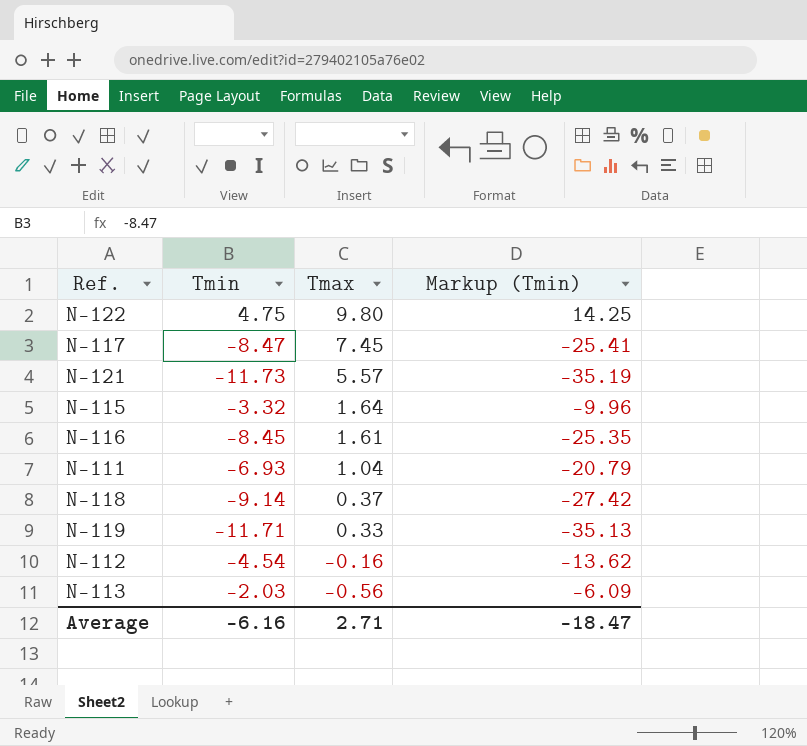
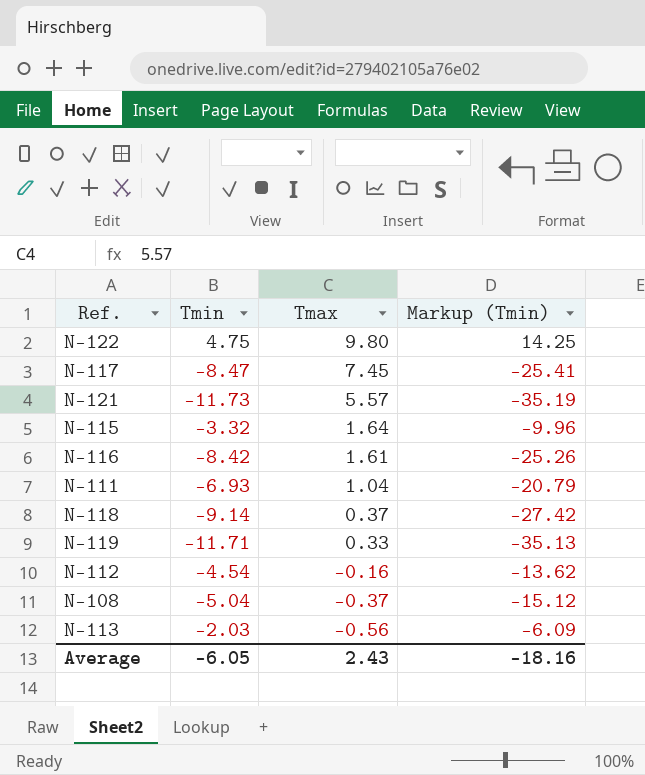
N-116 | Tmin: -8.45 -> -8.42
N-116 | Markup (Tmin): -25.35 -> -25.26
row N-108: none -> -5.04 | -0.37 | -15.12
Average | Tmin: -6.16 -> -6.05
Average | Tmax: 2.71 -> 2.43
Average | Markup (Tmin): -18.47 -> -18.16

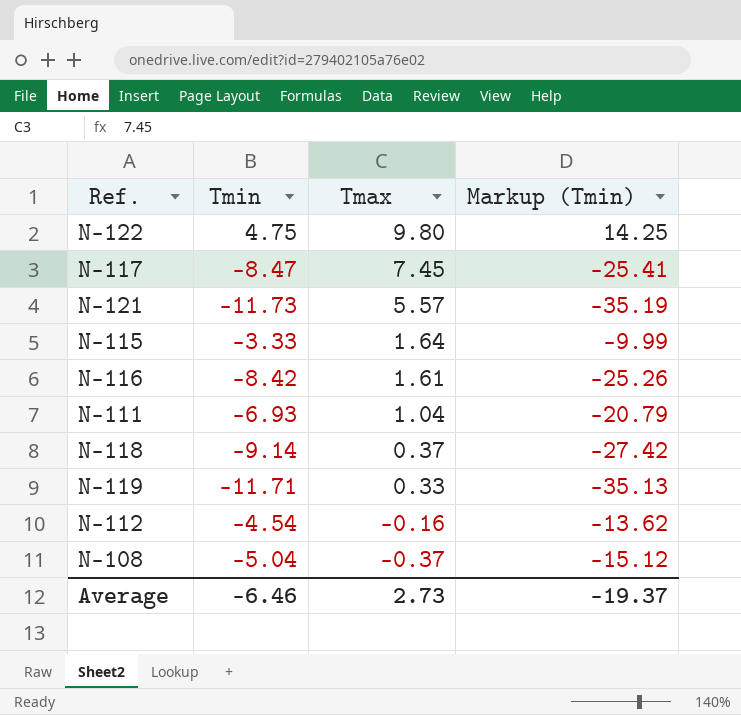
row N-113: -2.03 | -0.56 | -6.09 -> none
N-115 | Tmin: -3.32 -> -3.33
N-115 | Markup (Tmin): -9.96 -> -9.99
Average | Tmin: -6.05 -> -6.46
Average | Tmax: 2.43 -> 2.73
Average | Markup (Tmin): -18.16 -> -19.37

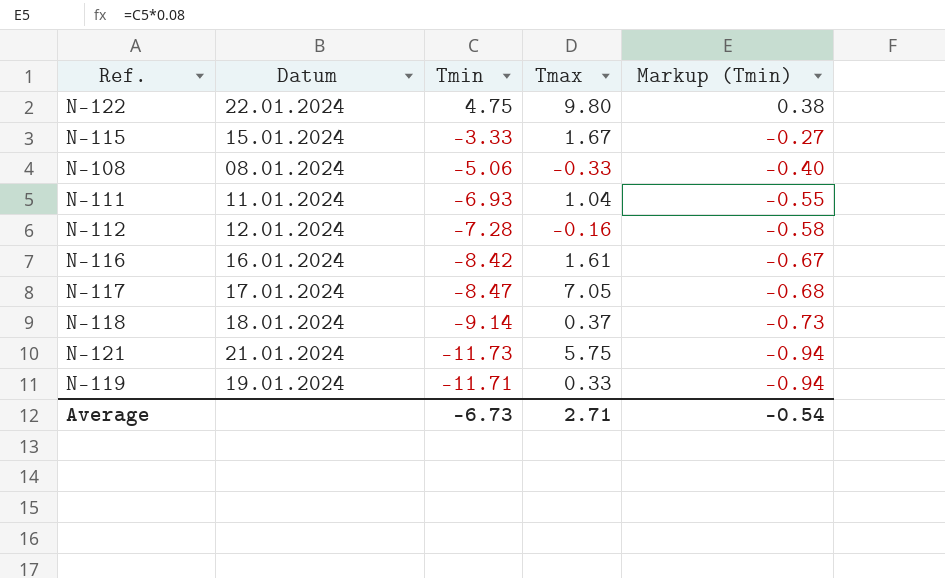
row order: Tmax descending -> Markup (Tmin) descending
column Datum | position: none -> 2
column Markup (Tmin) | formula: [Tmin] * 3 -> [Tmin] * 0.08
N-115 | Tmax: 1.64 -> 1.67
N-108 | Tmin: -5.04 -> -5.06
N-108 | Tmax: -0.37 -> -0.33
N-112 | Tmin: -4.54 -> -7.28
N-117 | Tmax: 7.45 -> 7.05
N-121 | Tmax: 5.57 -> 5.75
Average | Tmin: -6.46 -> -6.73
Average | Tmax: 2.73 -> 2.71
Average | Markup (Tmin): -19.37 -> -0.54

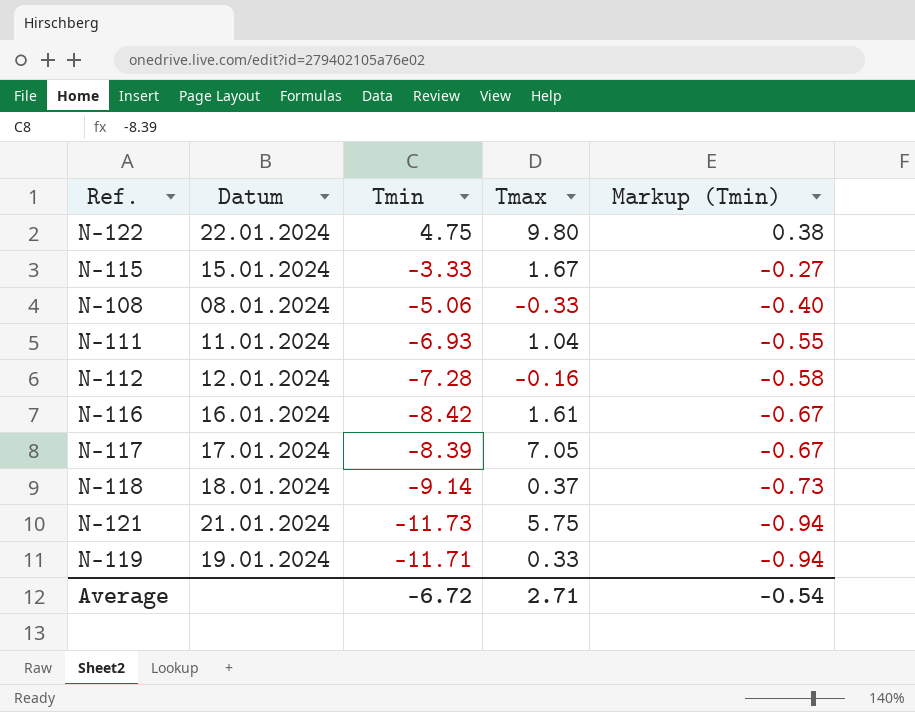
N-117 | Tmin: -8.47 -> -8.39
N-117 | Markup (Tmin): -0.68 -> -0.67
Average | Tmin: -6.73 -> -6.72

